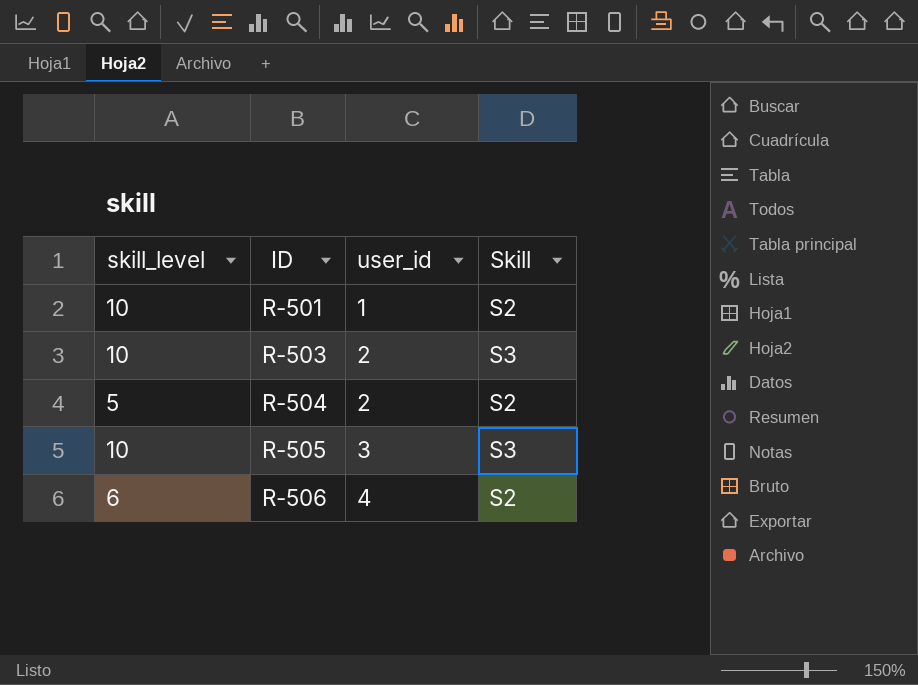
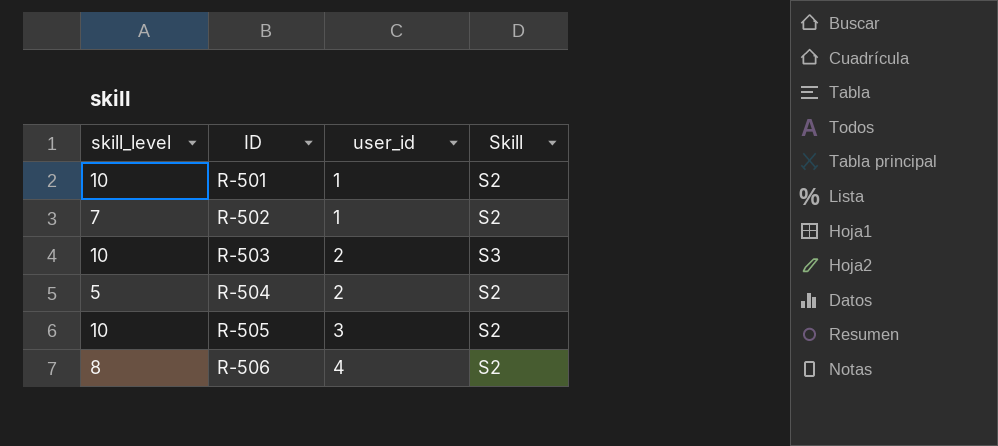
row R-502: none -> 7 | 1 | S2
R-505 | Skill: S3 -> S2
R-506 | skill_level: 6 -> 8

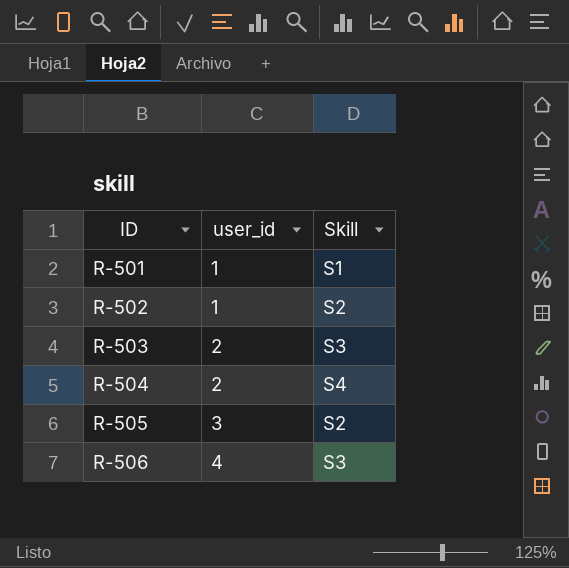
column skill_level | position: 1 -> none
R-501 | Skill: S2 -> S1
R-504 | Skill: S2 -> S4
R-506 | Skill: S2 -> S3

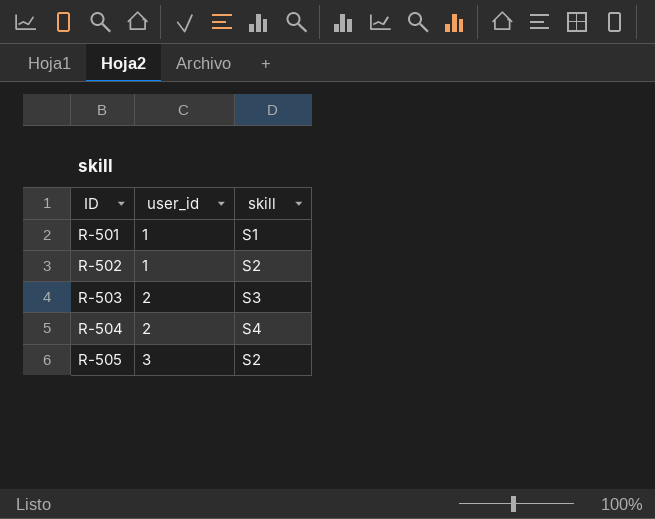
column name: Skill -> skill
row R-506: 4 | S3 -> none

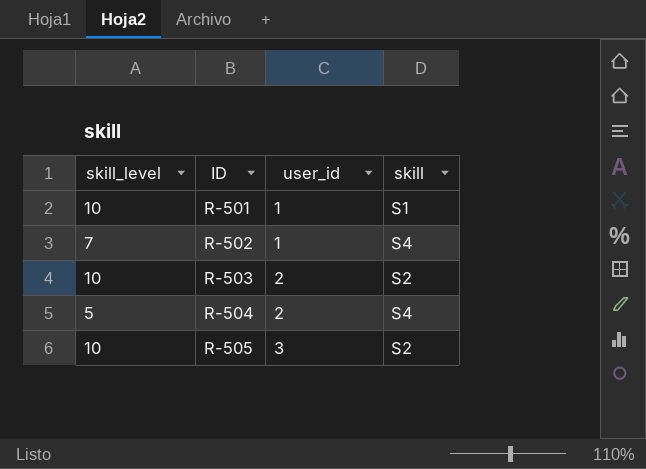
column skill_level | position: none -> 1
R-502 | skill: S2 -> S4
R-503 | skill: S3 -> S2

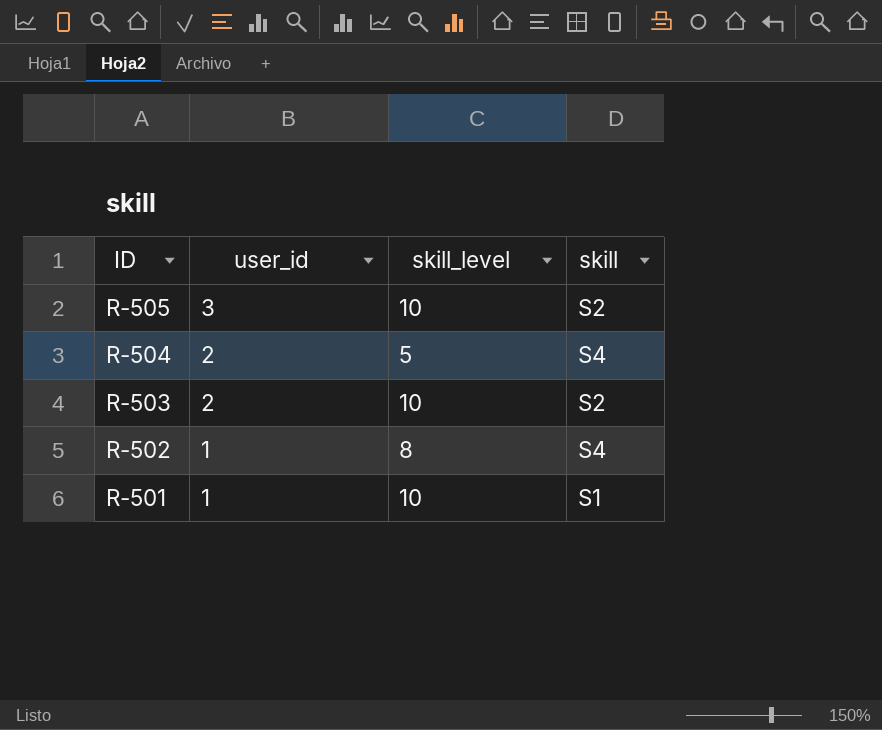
row order: ID ascending -> ID descending
column skill_level | position: 1 -> 3
R-502 | skill_level: 7 -> 8

